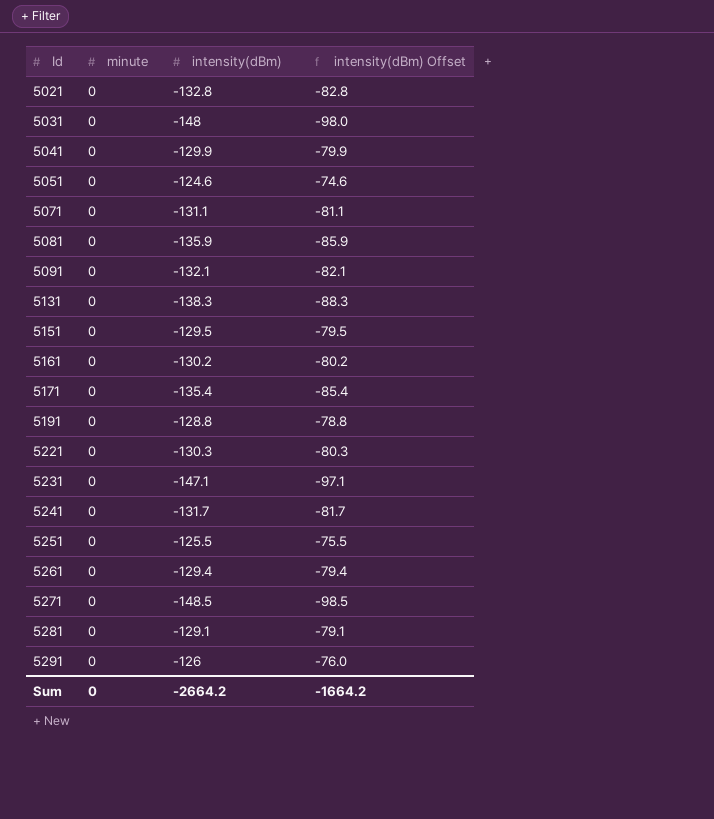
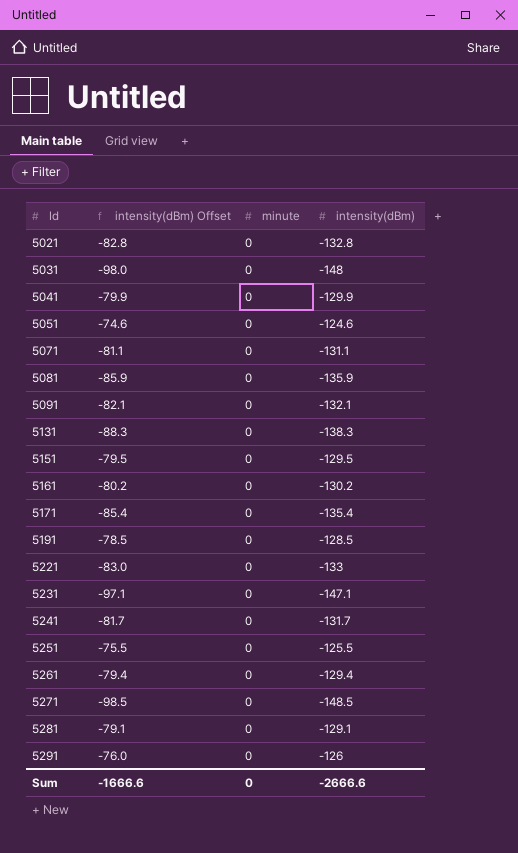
column intensity(dBm) Offset | position: 4 -> 2
5191 | intensity(dBm) Offset: -78.8 -> -78.5
5191 | intensity(dBm): -128.8 -> -128.5
5221 | intensity(dBm) Offset: -80.3 -> -83.0
5221 | intensity(dBm): -130.3 -> -133
Sum | intensity(dBm) Offset: -1664.2 -> -1666.6
Sum | intensity(dBm): -2664.2 -> -2666.6

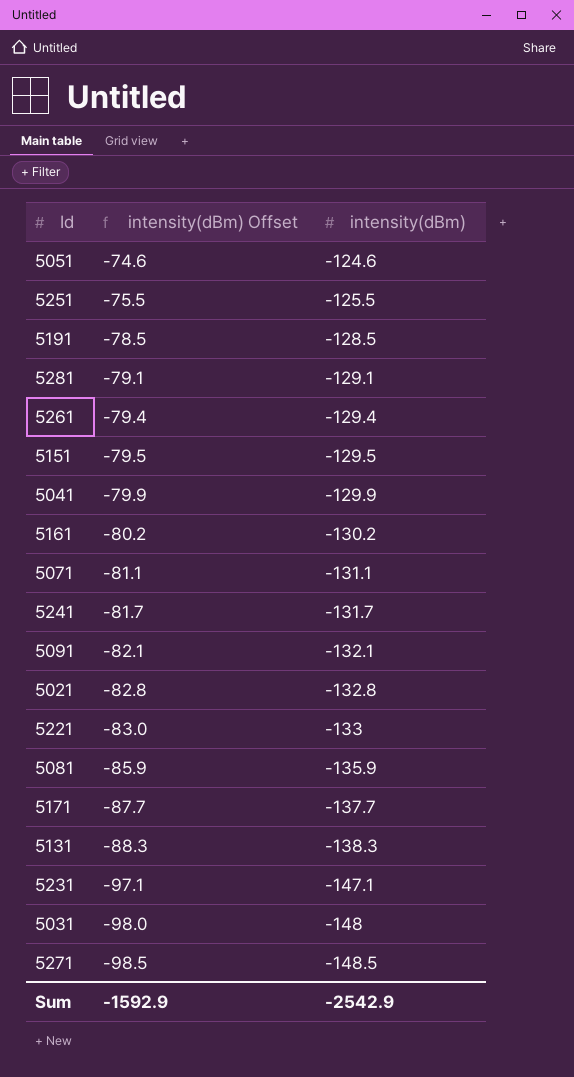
row order: Id ascending -> intensity(dBm) Offset descending
column minute | position: 3 -> none
row 5291: -76.0 | 0 | -126 -> none
5171 | intensity(dBm) Offset: -85.4 -> -87.7
5171 | intensity(dBm): -135.4 -> -137.7
Sum | intensity(dBm) Offset: -1666.6 -> -1592.9
Sum | intensity(dBm): -2666.6 -> -2542.9

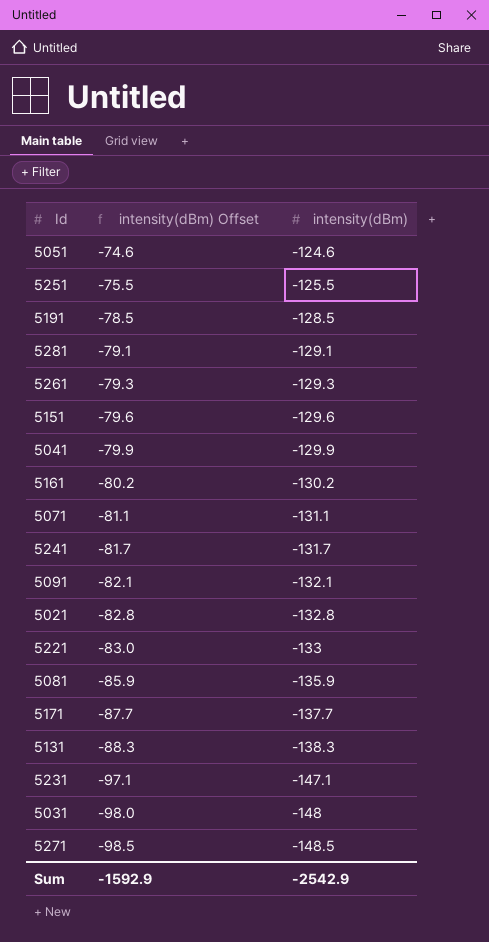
5261 | intensity(dBm) Offset: -79.4 -> -79.3
5261 | intensity(dBm): -129.4 -> -129.3
5151 | intensity(dBm) Offset: -79.5 -> -79.6
5151 | intensity(dBm): -129.5 -> -129.6

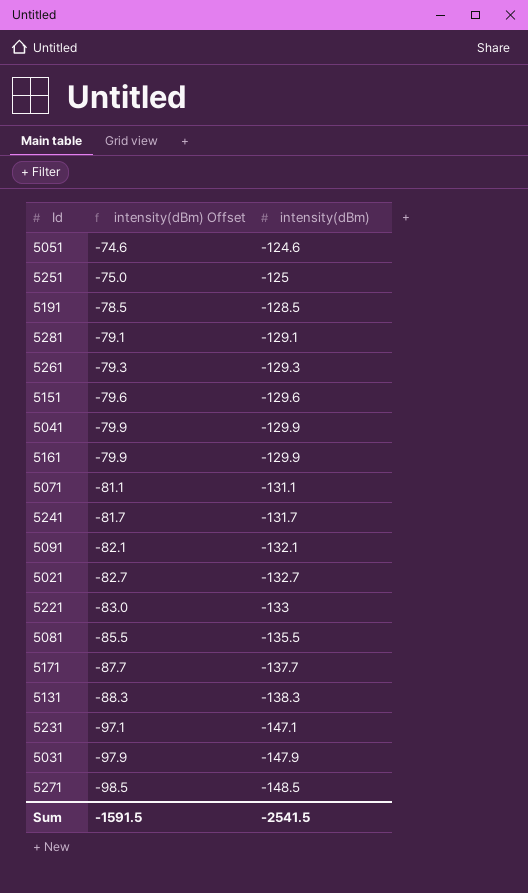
5251 | intensity(dBm) Offset: -75.5 -> -75.0
5251 | intensity(dBm): -125.5 -> -125
5161 | intensity(dBm) Offset: -80.2 -> -79.9
5161 | intensity(dBm): -130.2 -> -129.9
5021 | intensity(dBm) Offset: -82.8 -> -82.7
5021 | intensity(dBm): -132.8 -> -132.7
5081 | intensity(dBm) Offset: -85.9 -> -85.5
5081 | intensity(dBm): -135.9 -> -135.5
5031 | intensity(dBm) Offset: -98.0 -> -97.9
5031 | intensity(dBm): -148 -> -147.9
Sum | intensity(dBm) Offset: -1592.9 -> -1591.5
Sum | intensity(dBm): -2542.9 -> -2541.5

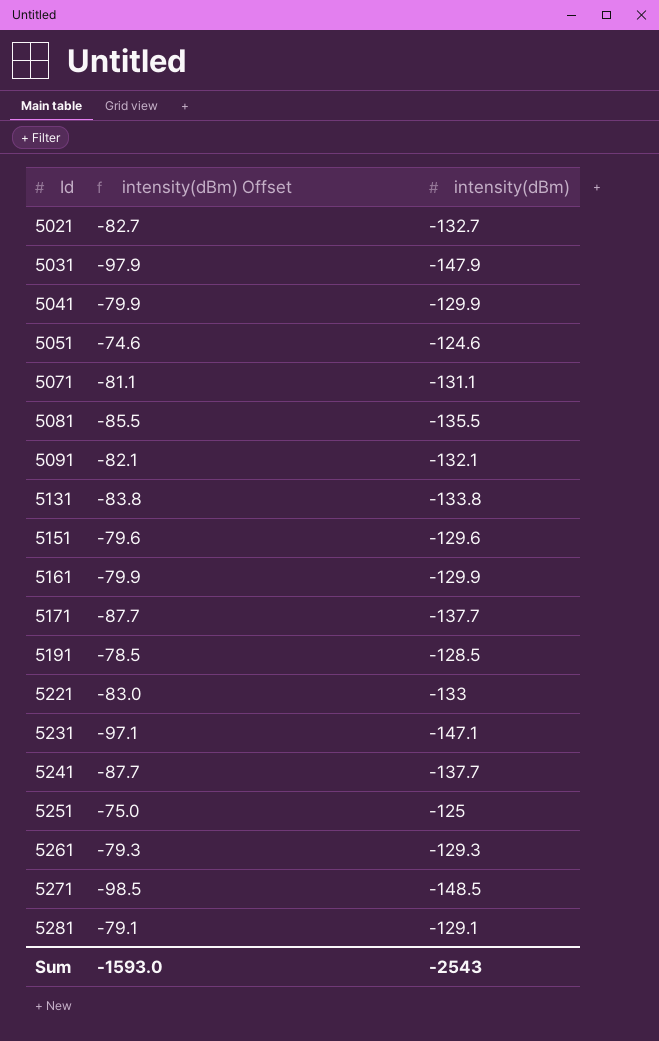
row order: intensity(dBm) Offset descending -> Id ascending
5131 | intensity(dBm) Offset: -88.3 -> -83.8
5131 | intensity(dBm): -138.3 -> -133.8
5241 | intensity(dBm) Offset: -81.7 -> -87.7
5241 | intensity(dBm): -131.7 -> -137.7
Sum | intensity(dBm) Offset: -1591.5 -> -1593.0
Sum | intensity(dBm): -2541.5 -> -2543

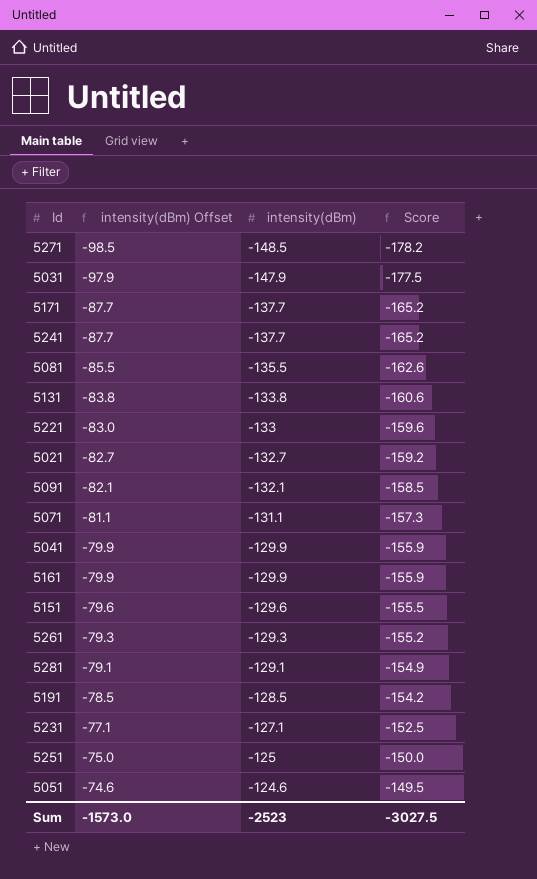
row order: Id ascending -> intensity(dBm) Offset ascending
column Score | formula: none -> [intensity(dBm)] * 1.2
5231 | intensity(dBm) Offset: -97.1 -> -77.1
5231 | intensity(dBm): -147.1 -> -127.1
Sum | intensity(dBm) Offset: -1593.0 -> -1573.0
Sum | intensity(dBm): -2543 -> -2523

